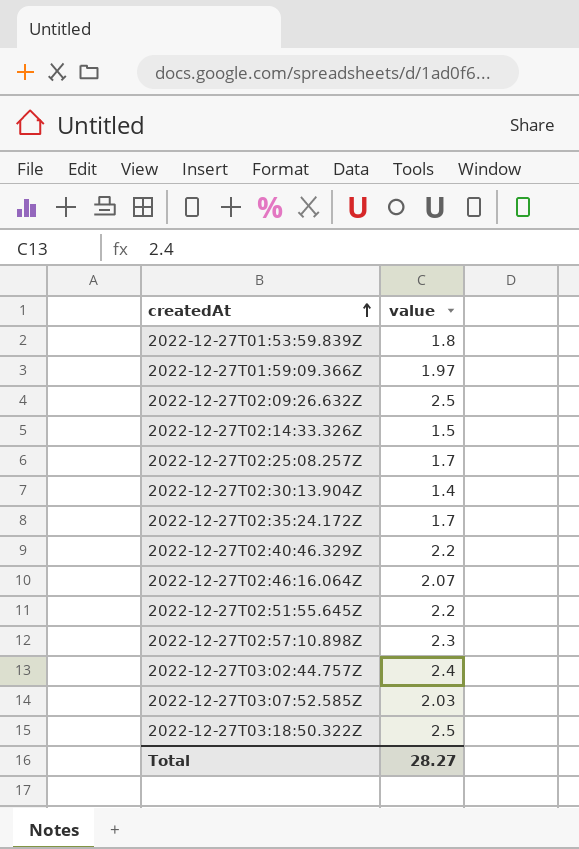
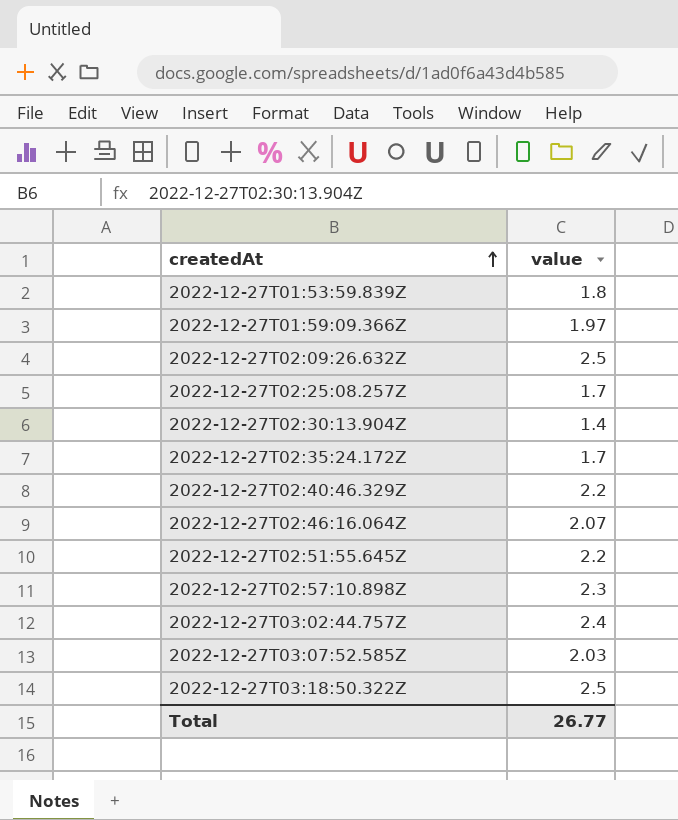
row 2022-12-27T02:14:33.326Z: 1.5 -> none
Total | value: 28.27 -> 26.77

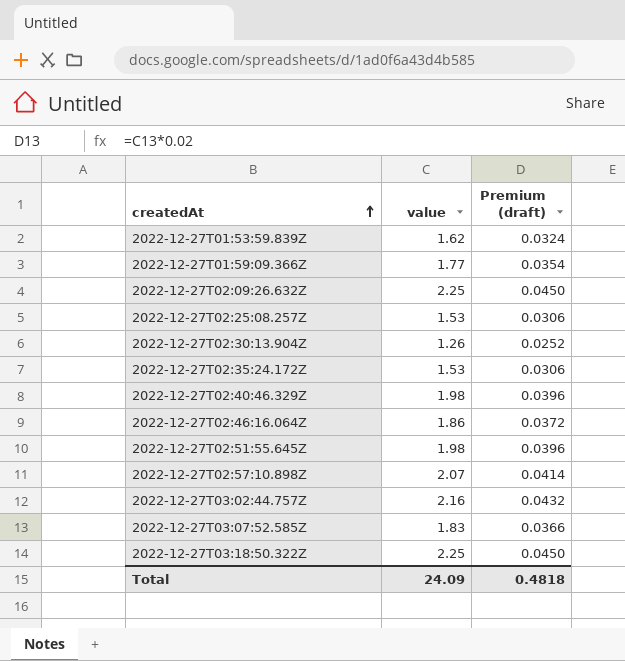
column Premium (draft) | formula: none -> [value] * 0.02
2022-12-27T01:53:59.839Z | value: 1.8 -> 1.62
2022-12-27T01:59:09.366Z | value: 1.97 -> 1.77
2022-12-27T02:09:26.632Z | value: 2.5 -> 2.25
2022-12-27T02:25:08.257Z | value: 1.7 -> 1.53
2022-12-27T02:30:13.904Z | value: 1.4 -> 1.26
2022-12-27T02:35:24.172Z | value: 1.7 -> 1.53
2022-12-27T02:40:46.329Z | value: 2.2 -> 1.98
2022-12-27T02:46:16.064Z | value: 2.07 -> 1.86
2022-12-27T02:51:55.645Z | value: 2.2 -> 1.98
2022-12-27T02:57:10.898Z | value: 2.3 -> 2.07
2022-12-27T03:02:44.757Z | value: 2.4 -> 2.16
2022-12-27T03:07:52.585Z | value: 2.03 -> 1.83
2022-12-27T03:18:50.322Z | value: 2.5 -> 2.25
Total | value: 26.77 -> 24.09

